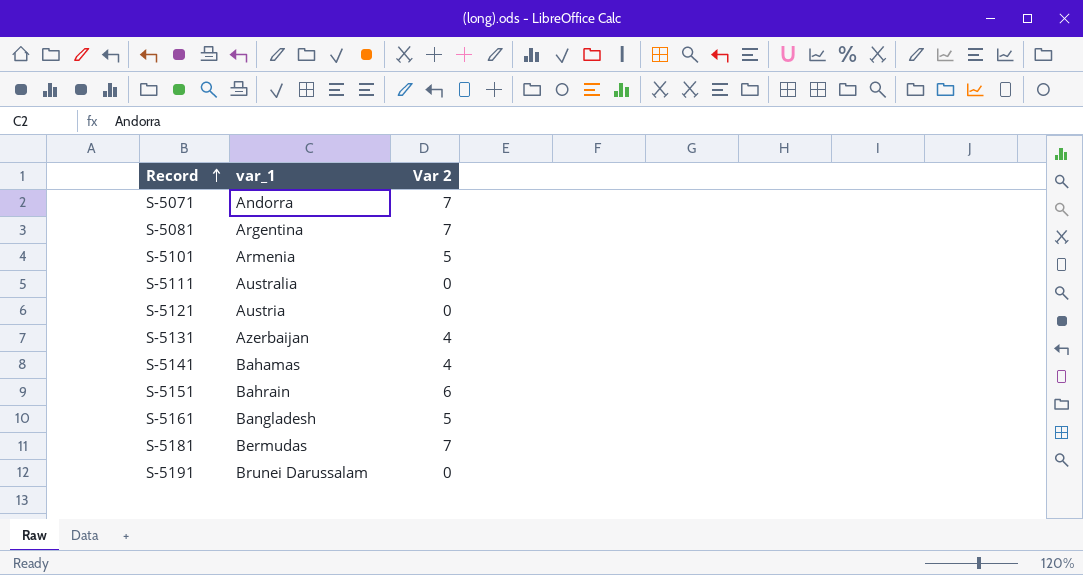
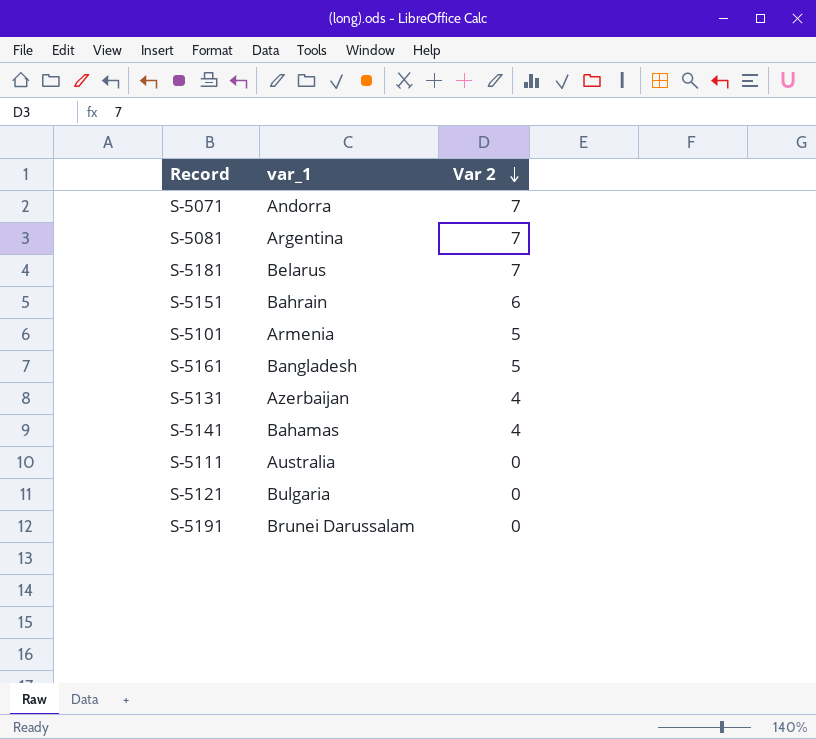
row order: Record ascending -> Var 2 descending
S-5181 | var_1: Bermudas -> Belarus
S-5121 | var_1: Austria -> Bulgaria

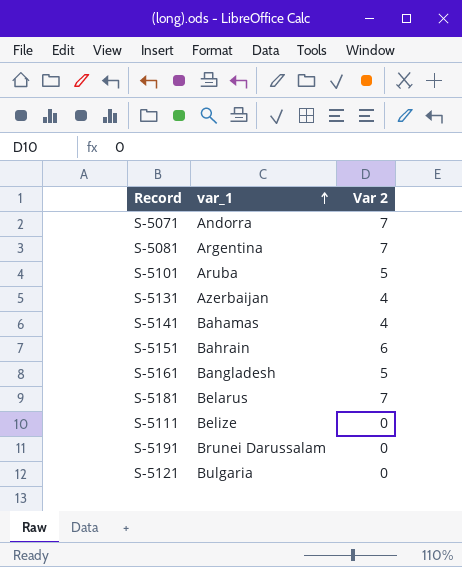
row order: Var 2 descending -> var_1 ascending
S-5101 | var_1: Armenia -> Aruba
S-5111 | var_1: Australia -> Belize

